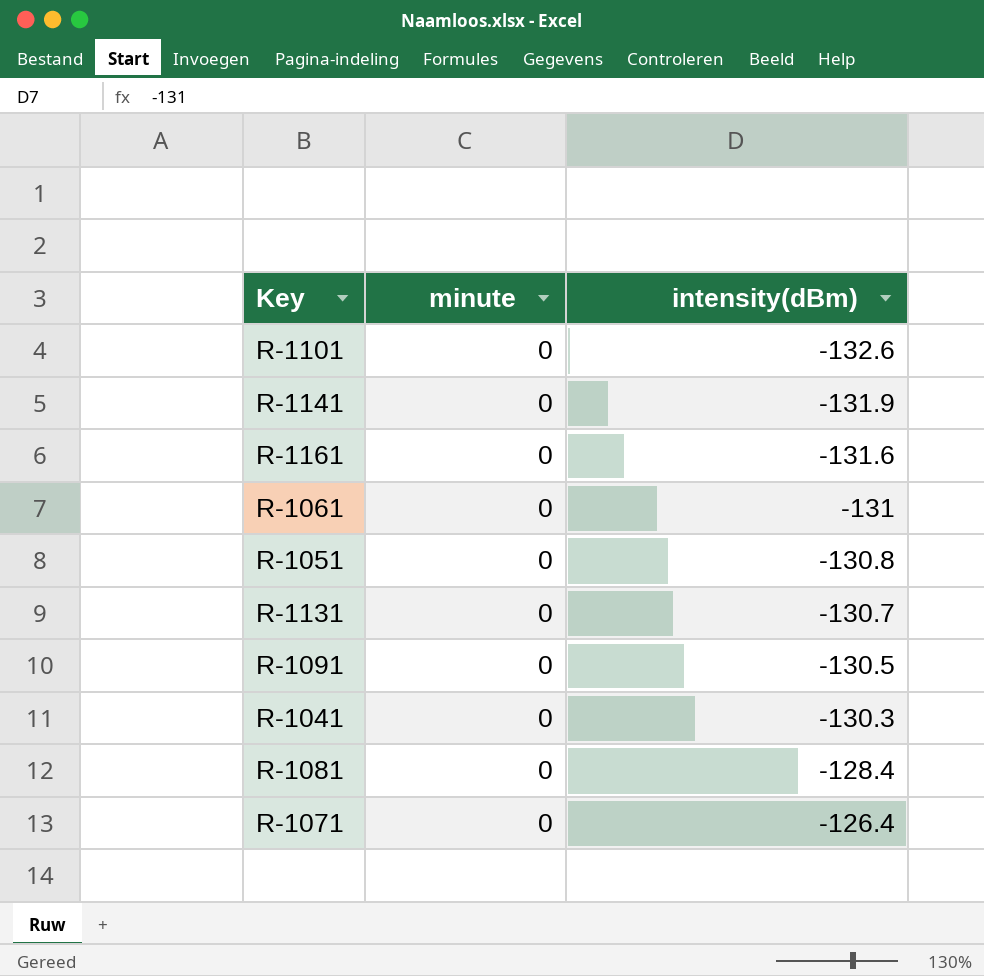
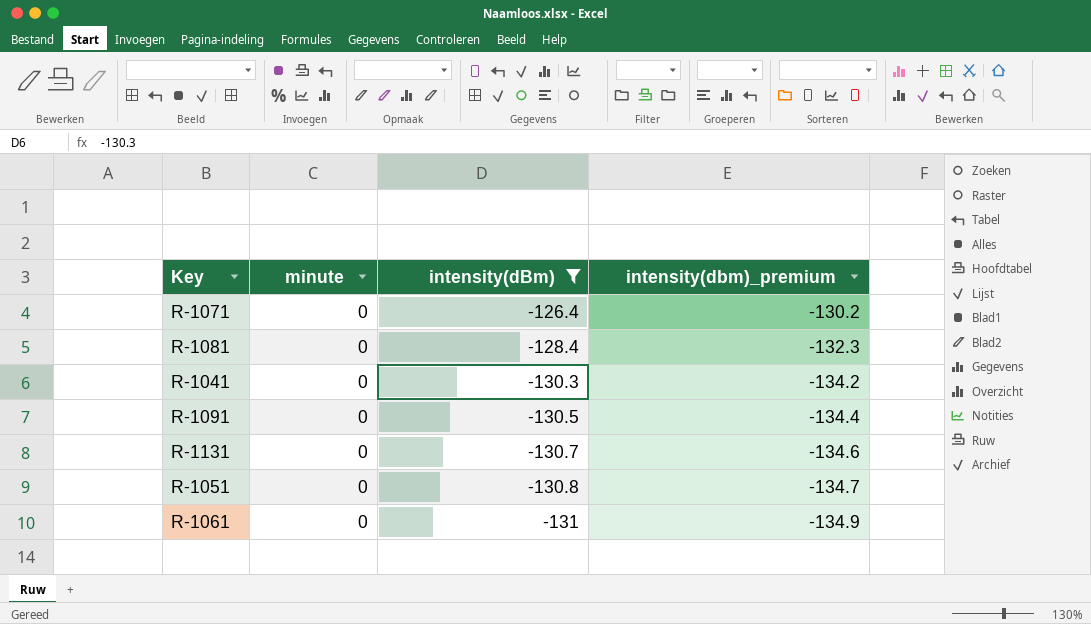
filter: none -> intensity(dBm) >= -131
row order: intensity(dBm) ascending -> intensity(dBm) descending
column intensity(dbm)_premium | formula: none -> [intensity(dBm)] * 1.03

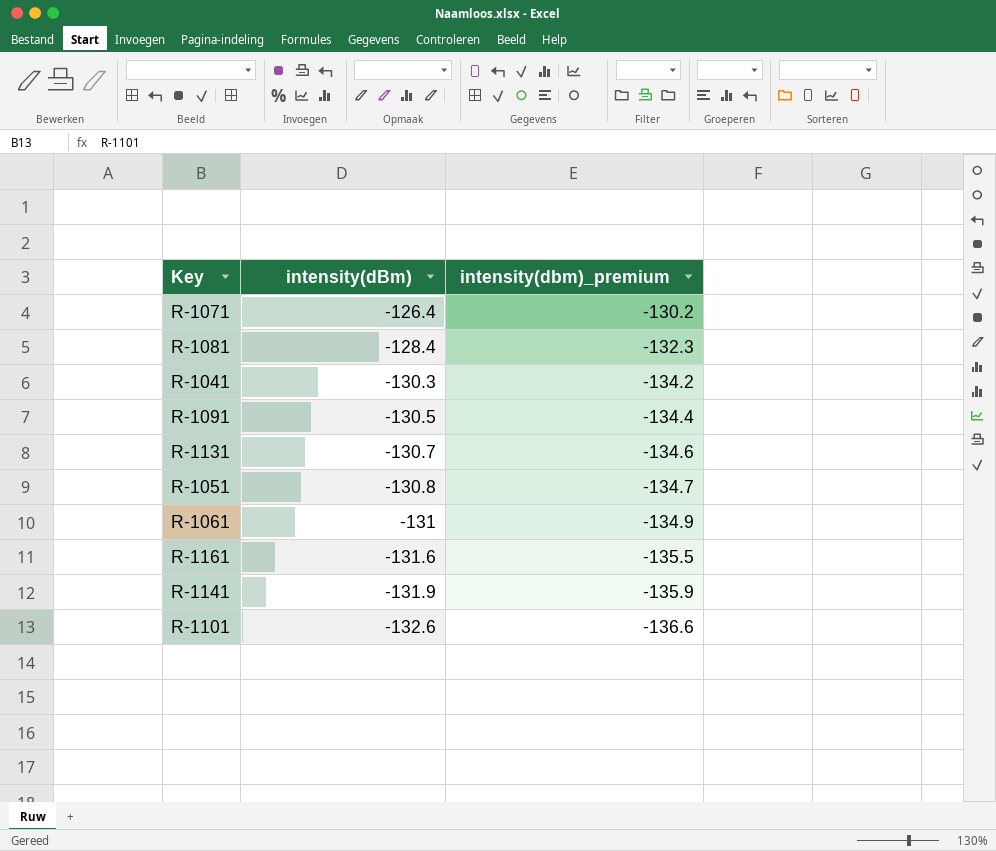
filter: intensity(dBm) >= -131 -> none
column minute | position: 2 -> none

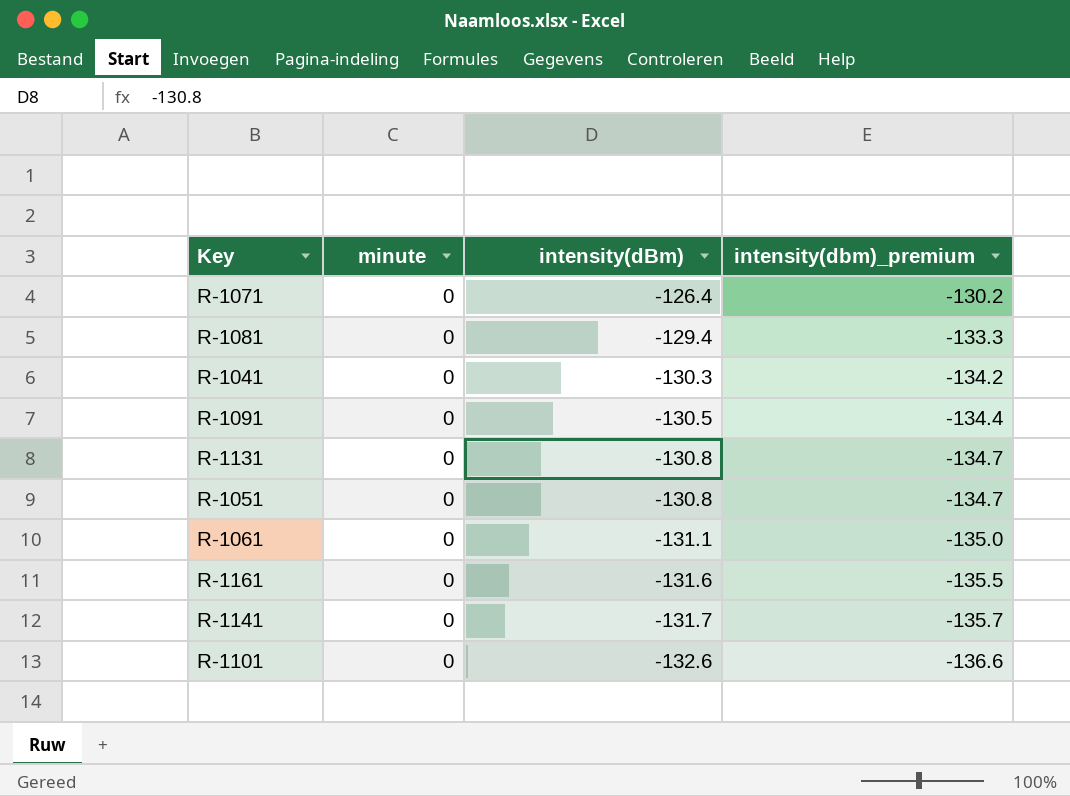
column minute | position: none -> 2
R-1081 | intensity(dBm): -128.4 -> -129.4
R-1081 | intensity(dbm)_premium: -132.3 -> -133.3
R-1131 | intensity(dBm): -130.7 -> -130.8
R-1131 | intensity(dbm)_premium: -134.6 -> -134.7
R-1061 | intensity(dBm): -131 -> -131.1
R-1061 | intensity(dbm)_premium: -134.9 -> -135.0
R-1141 | intensity(dBm): -131.9 -> -131.7
R-1141 | intensity(dbm)_premium: -135.9 -> -135.7

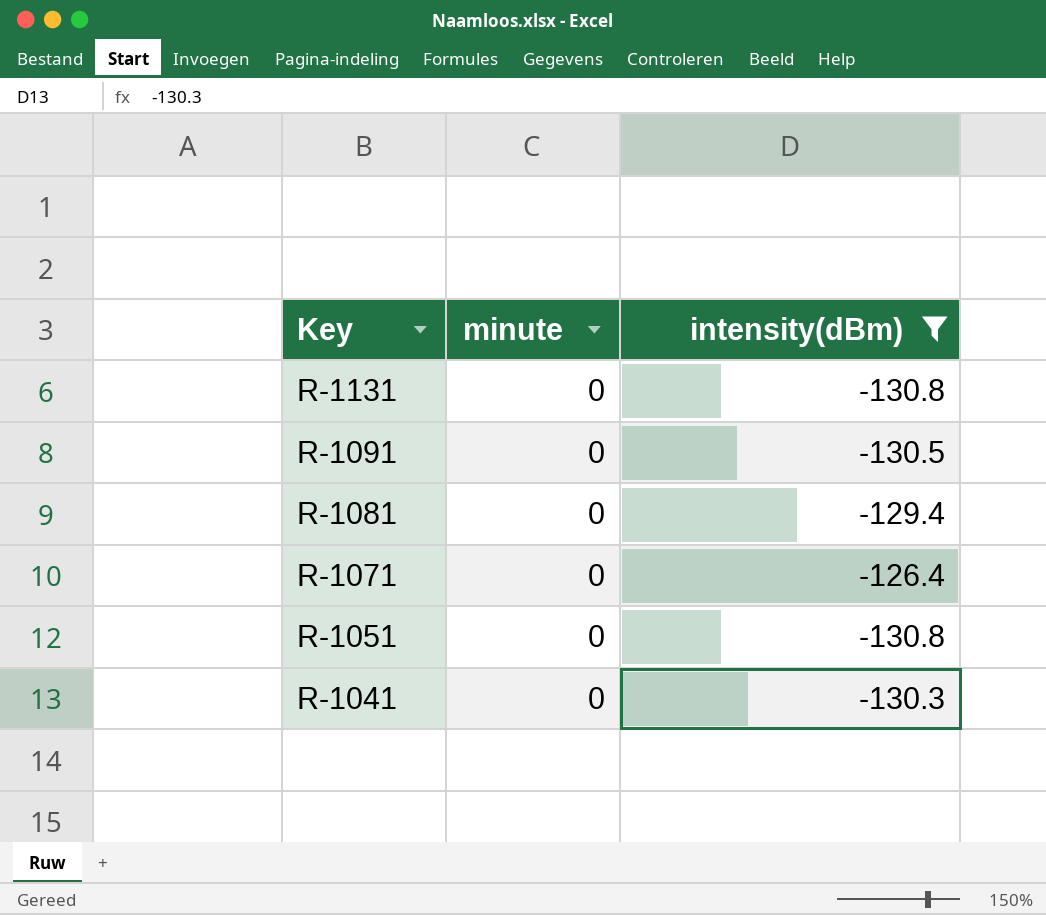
filter: none -> intensity(dBm) >= -130.8
row order: intensity(dBm) descending -> Key descending
column intensity(dbm)_premium | formula: [intensity(dBm)] * 1.03 -> none

